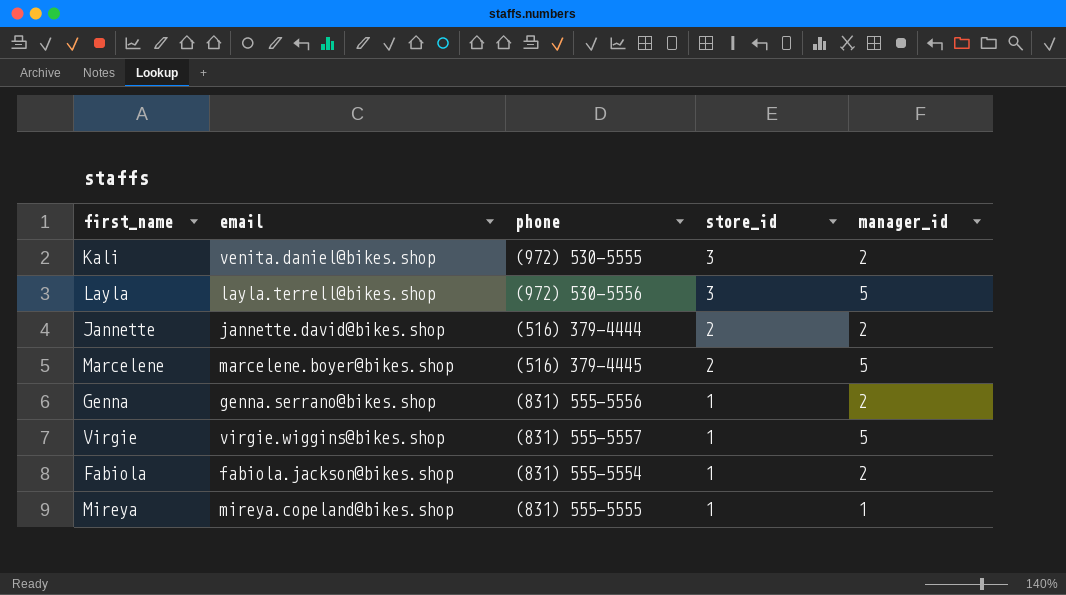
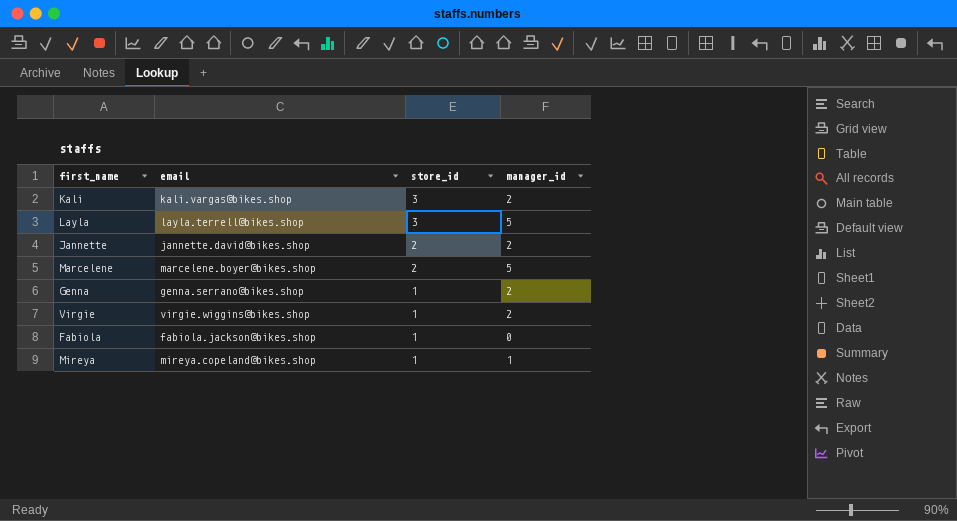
column phone | position: 3 -> none
Kali | email: venita.daniel@bikes.shop -> kali.vargas@bikes.shop
Virgie | manager_id: 5 -> 2
Fabiola | manager_id: 2 -> 0

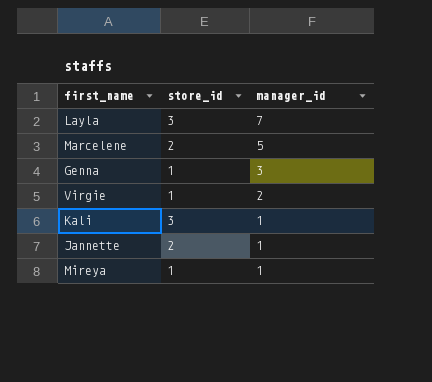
row order: store_id descending -> manager_id descending
column email | position: 2 -> none
row Fabiola: fabiola.jackson@bikes.shop | 1 | 0 -> none
Layla | manager_id: 5 -> 7
Genna | manager_id: 2 -> 3
Kali | manager_id: 2 -> 1
Jannette | manager_id: 2 -> 1

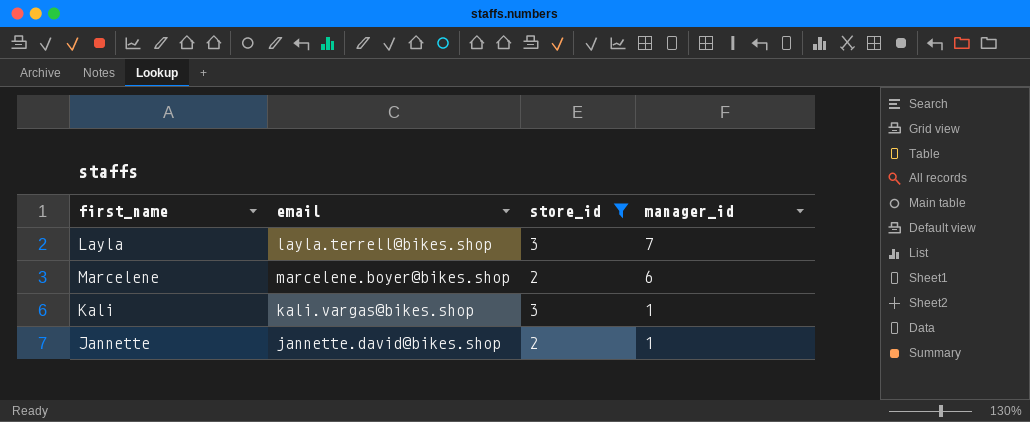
filter: none -> store_id != 1
column email | position: none -> 2
Marcelene | manager_id: 5 -> 6

